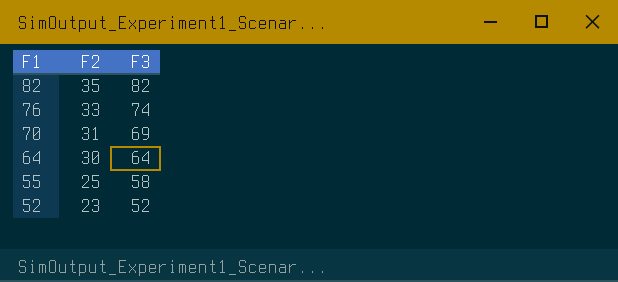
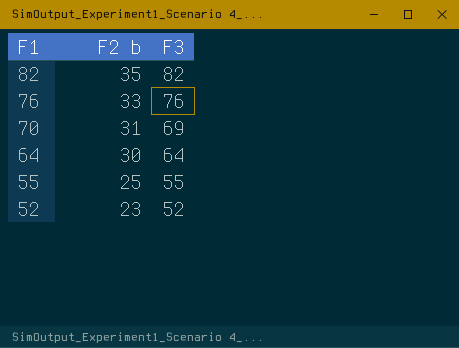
column name: F2 -> F2 b
76 | F3: 74 -> 76
55 | F3: 58 -> 55

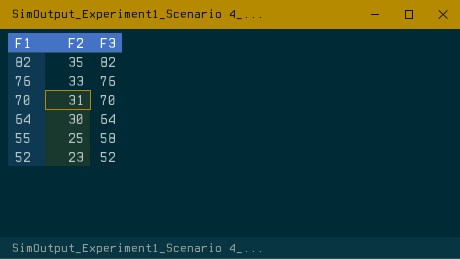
column name: F2 b -> F2
70 | F3: 69 -> 70
55 | F3: 55 -> 58

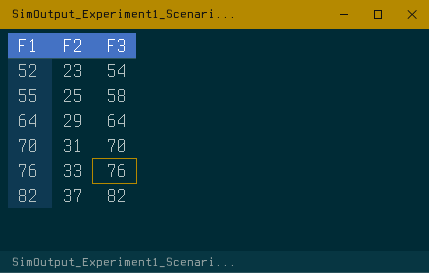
row order: F1 descending -> F1 ascending
52 | F3: 52 -> 54
64 | F2: 30 -> 29
82 | F2: 35 -> 37

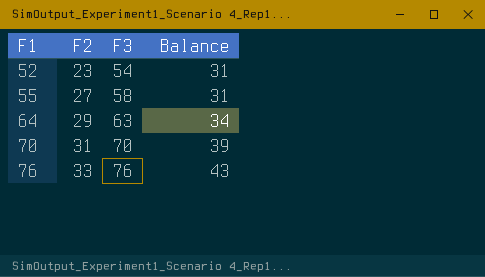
column Balance | formula: none -> [F3] - [F2]
row 82: 37 | 82 -> none
55 | F2: 25 -> 27
64 | F3: 64 -> 63

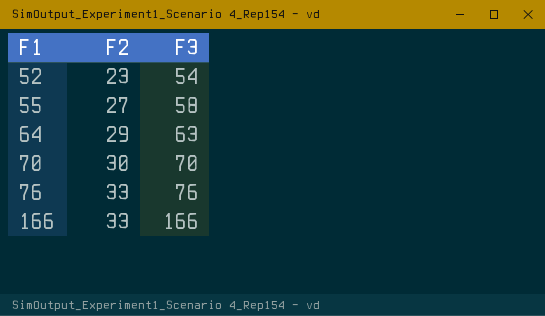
column Balance | formula: [F3] - [F2] -> none
70 | F2: 31 -> 30
row 166: none -> 33 | 166

